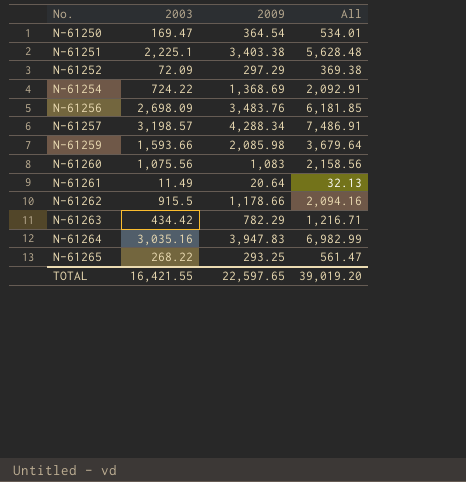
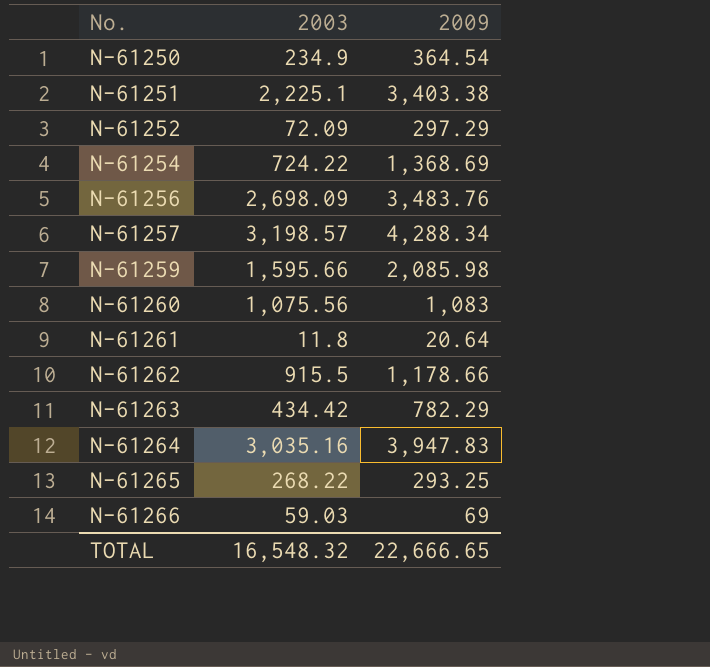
column All | formula: [2003] + [2009] -> none
N-61250 | 2003: 169.47 -> 234.9
N-61259 | 2003: 1,593.66 -> 1,595.66
N-61261 | 2003: 11.49 -> 11.8
row N-61266: none -> 59.03 | 69
TOTAL | 2003: 16,421.55 -> 16,548.32
TOTAL | 2009: 22,597.65 -> 22,666.65

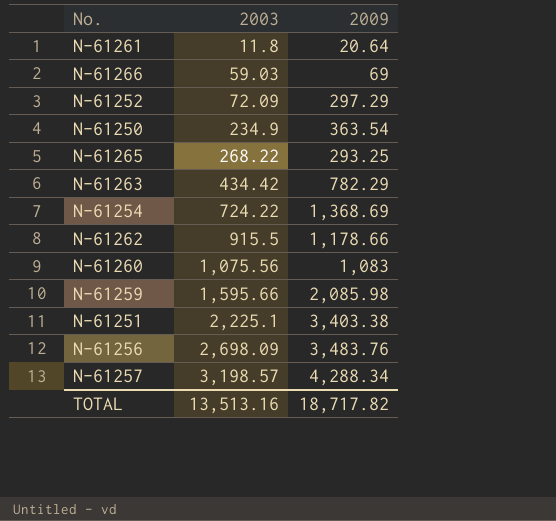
row order: No. ascending -> 2003 ascending
row N-61264: 3,035.16 | 3,947.83 -> none
N-61250 | 2009: 364.54 -> 363.54
TOTAL | 2003: 16,548.32 -> 13,513.16
TOTAL | 2009: 22,666.65 -> 18,717.82

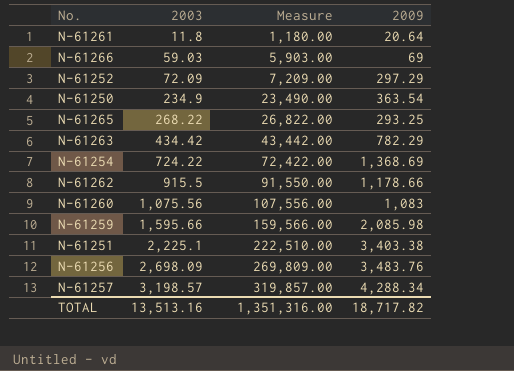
column Measure | formula: none -> [2003] * 100

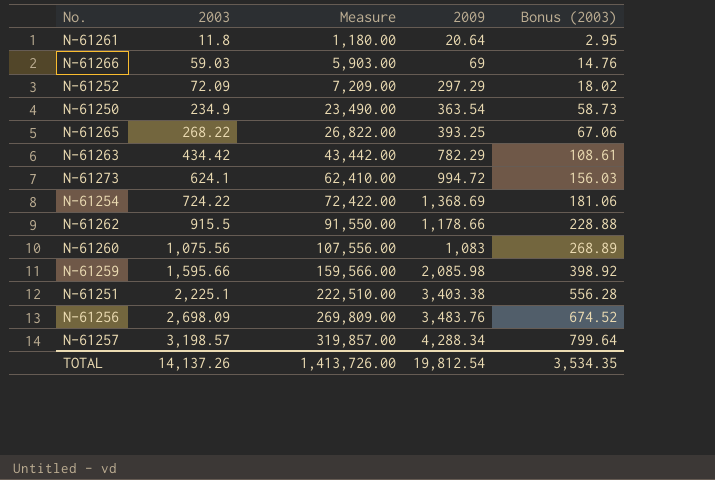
column Bonus (2003) | formula: none -> [2003] * 0.25
N-61265 | 2009: 293.25 -> 393.25
row N-61273: none -> 624.1 | 62,410.00 | 994.72 | 156.03
TOTAL | 2003: 13,513.16 -> 14,137.26
TOTAL | Measure: 1,351,316.00 -> 1,413,726.00
TOTAL | 2009: 18,717.82 -> 19,812.54

